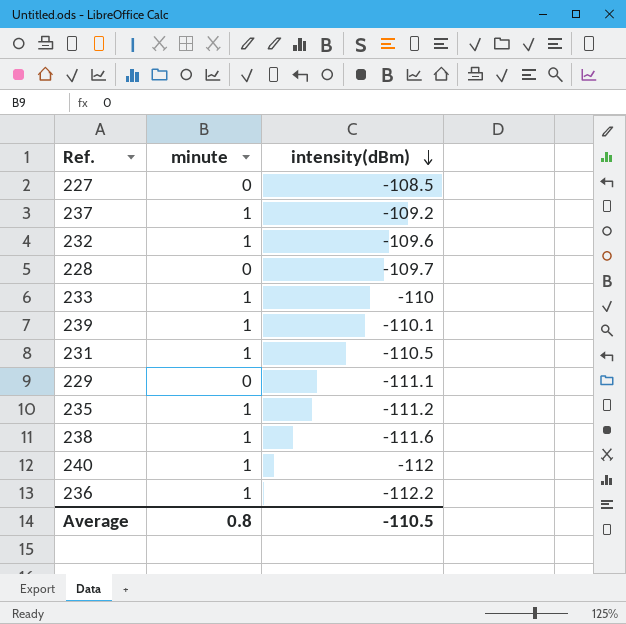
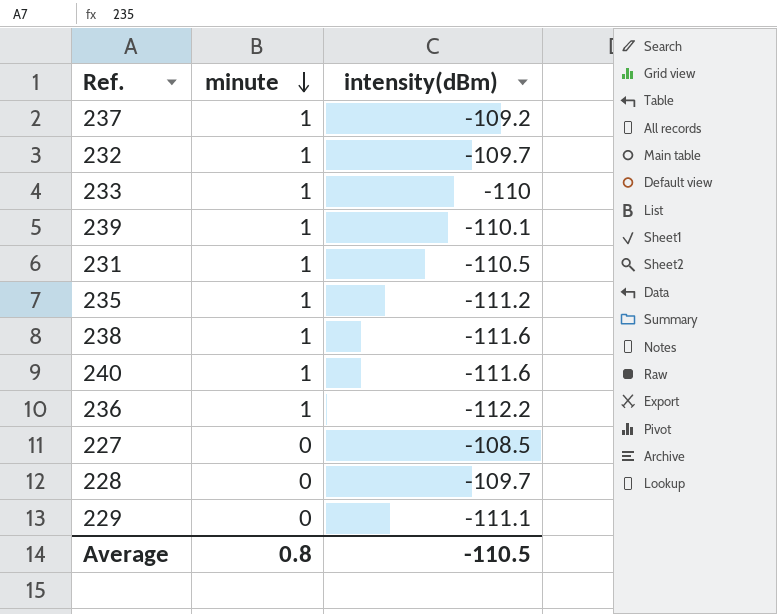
row order: intensity(dBm) descending -> minute descending
232 | intensity(dBm): -109.6 -> -109.7
240 | intensity(dBm): -112 -> -111.6

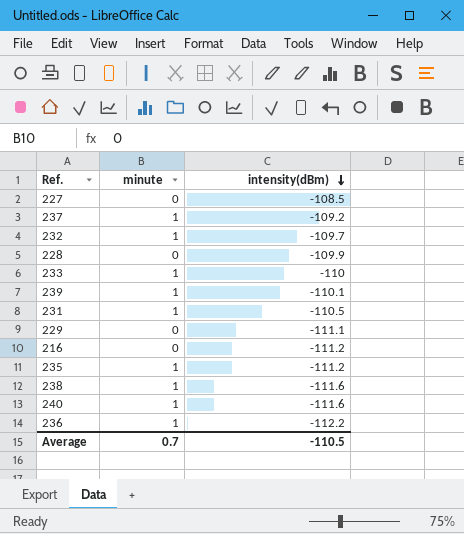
row order: minute descending -> intensity(dBm) descending
228 | intensity(dBm): -109.7 -> -109.9
row 216: none -> 0 | -111.2
Average | minute: 0.8 -> 0.7

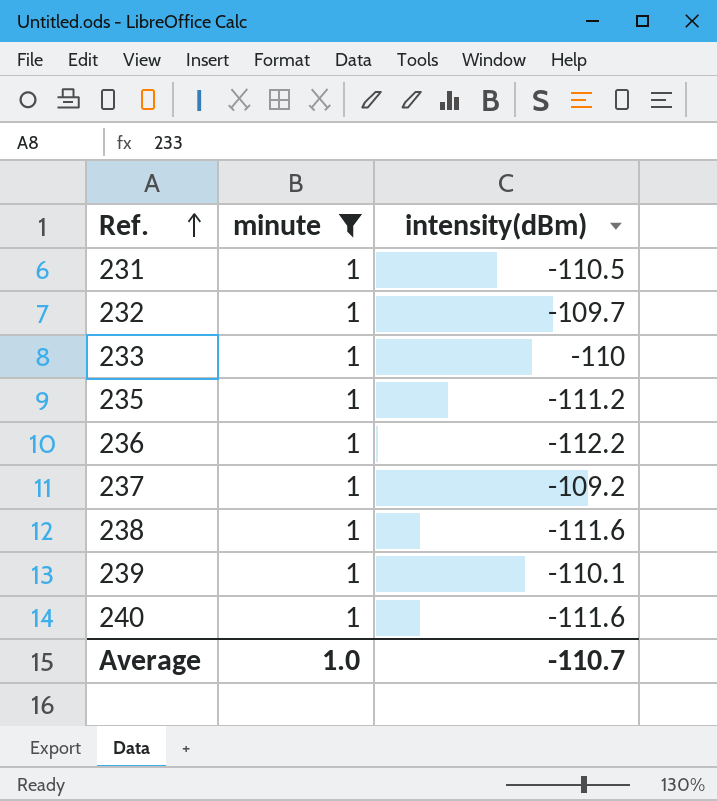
filter: none -> minute = 1
row order: intensity(dBm) descending -> Ref. ascending
Average | minute: 0.7 -> 1.0
Average | intensity(dBm): -110.5 -> -110.7

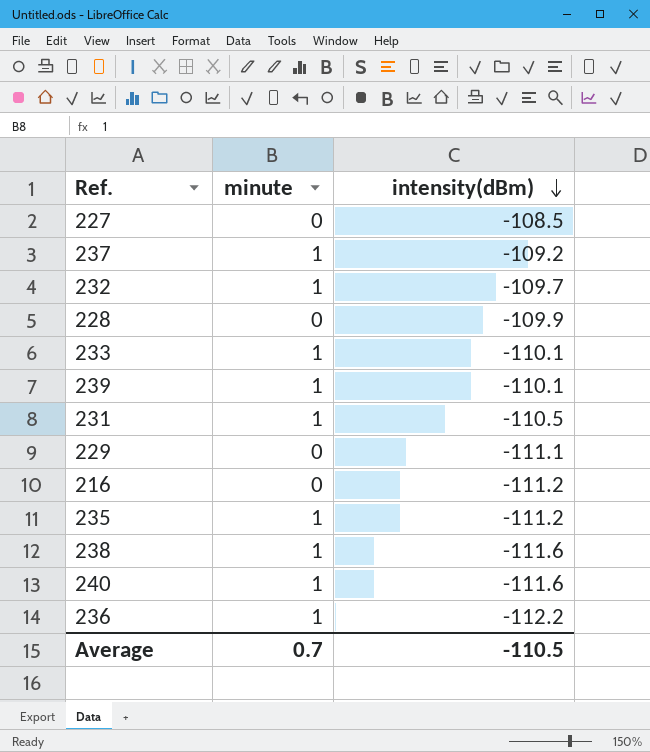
filter: minute = 1 -> none
row order: Ref. ascending -> intensity(dBm) descending
233 | intensity(dBm): -110 -> -110.1
Average | minute: 1.0 -> 0.7
Average | intensity(dBm): -110.7 -> -110.5

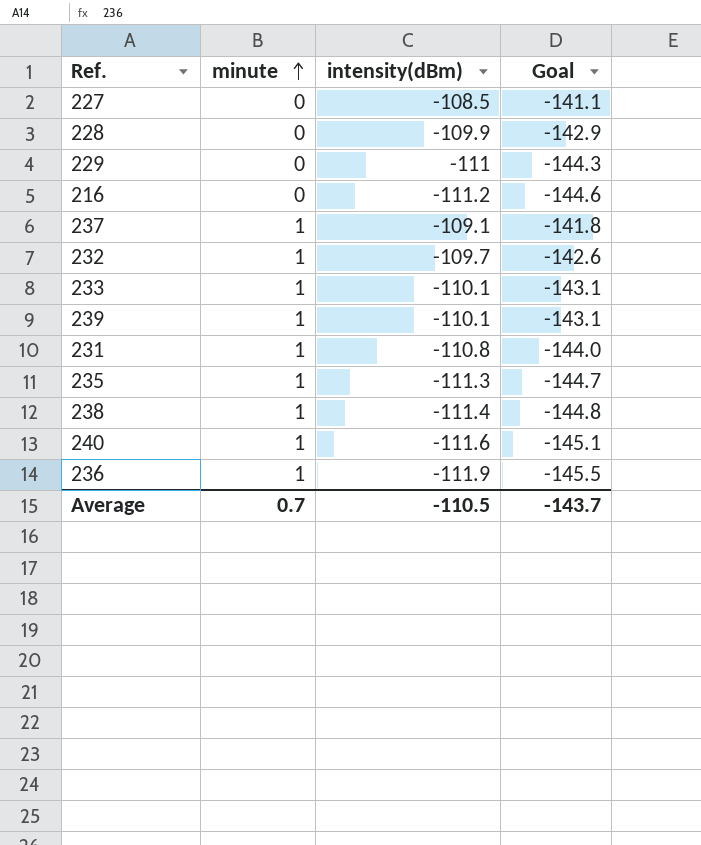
row order: intensity(dBm) descending -> minute ascending
column Goal | formula: none -> [intensity(dBm)] * 1.3
229 | intensity(dBm): -111.1 -> -111
237 | intensity(dBm): -109.2 -> -109.1
231 | intensity(dBm): -110.5 -> -110.8
235 | intensity(dBm): -111.2 -> -111.3
238 | intensity(dBm): -111.6 -> -111.4
236 | intensity(dBm): -112.2 -> -111.9

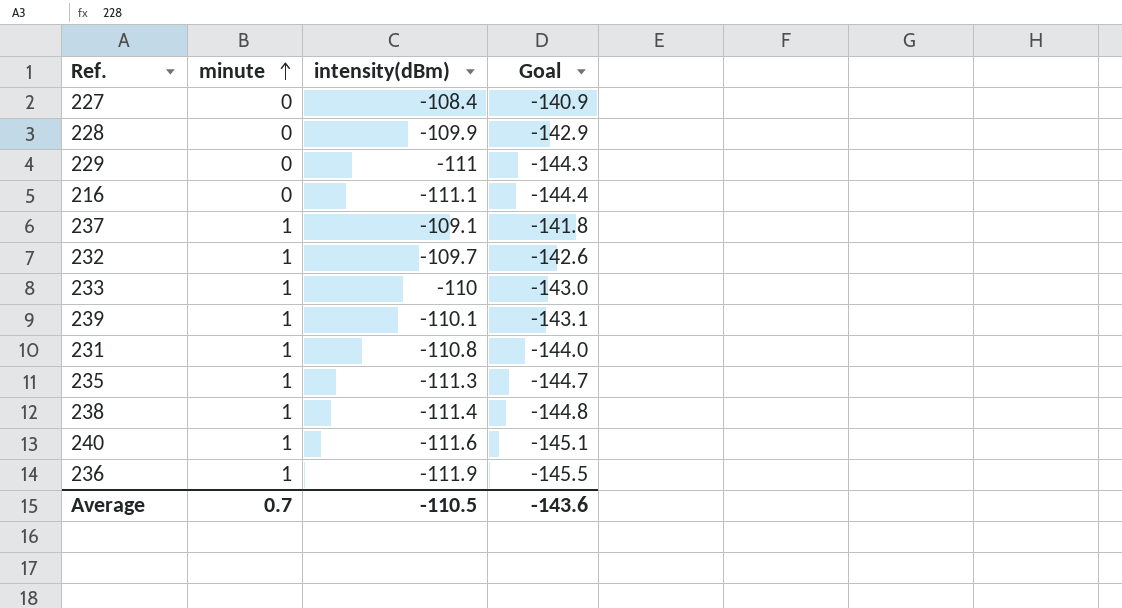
227 | intensity(dBm): -108.5 -> -108.4
227 | Goal: -141.1 -> -140.9
216 | intensity(dBm): -111.2 -> -111.1
216 | Goal: -144.6 -> -144.4
233 | intensity(dBm): -110.1 -> -110
233 | Goal: -143.1 -> -143.0
Average | Goal: -143.7 -> -143.6

